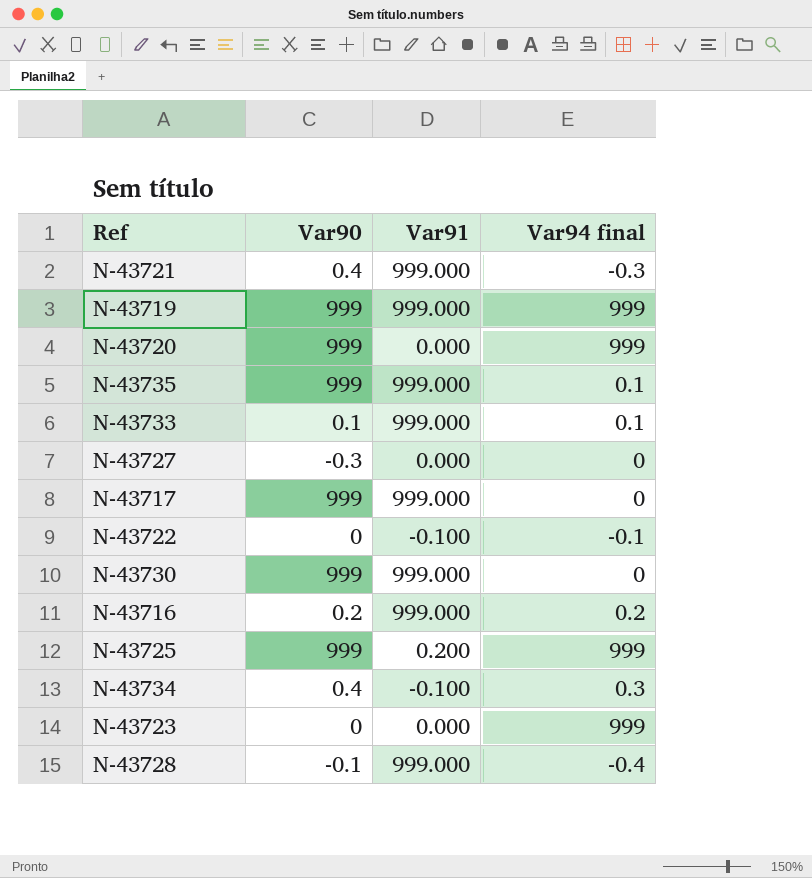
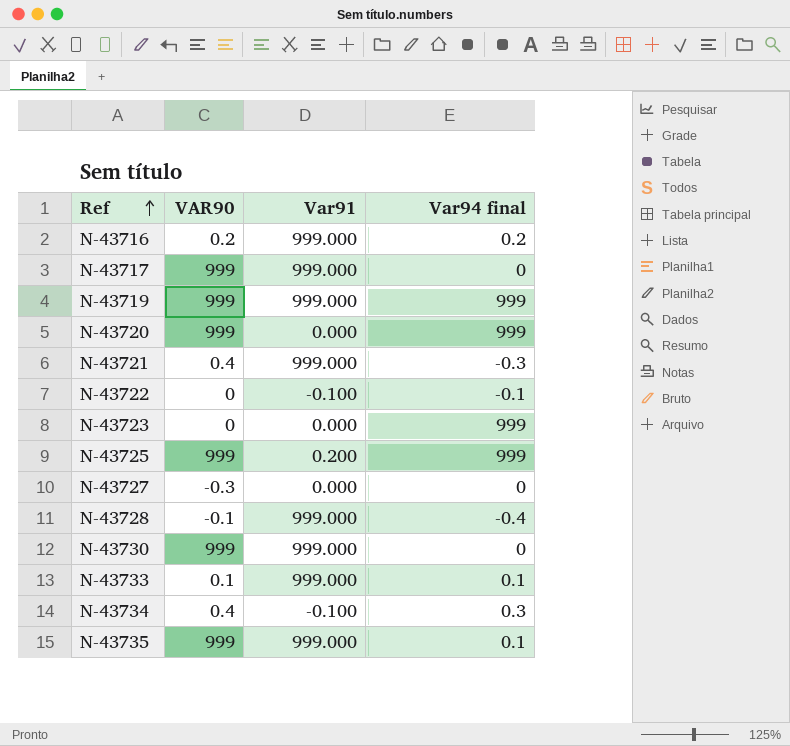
row order: none -> Ref ascending
column name: Var90 -> VAR90

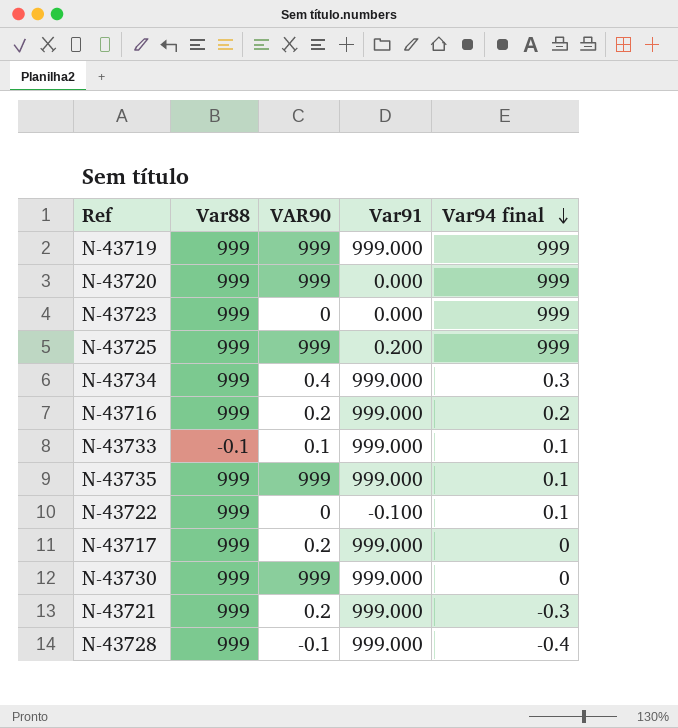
row order: Ref ascending -> Var94 final descending
column Var88 | position: none -> 2
row N-43727: -0.3 | 0.000 | 0 -> none
N-43734 | Var91: -0.100 -> 999.000
N-43722 | Var94 final: -0.1 -> 0.1
N-43717 | VAR90: 999 -> 0.2
N-43721 | VAR90: 0.4 -> 0.2

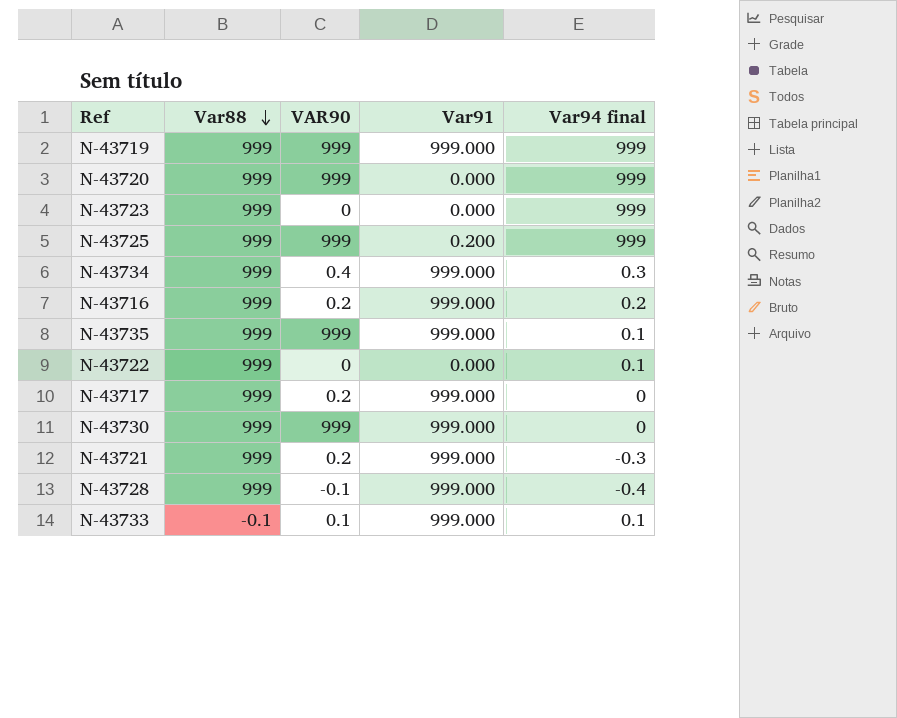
row order: Var94 final descending -> Var88 descending
N-43722 | Var91: -0.100 -> 0.000

